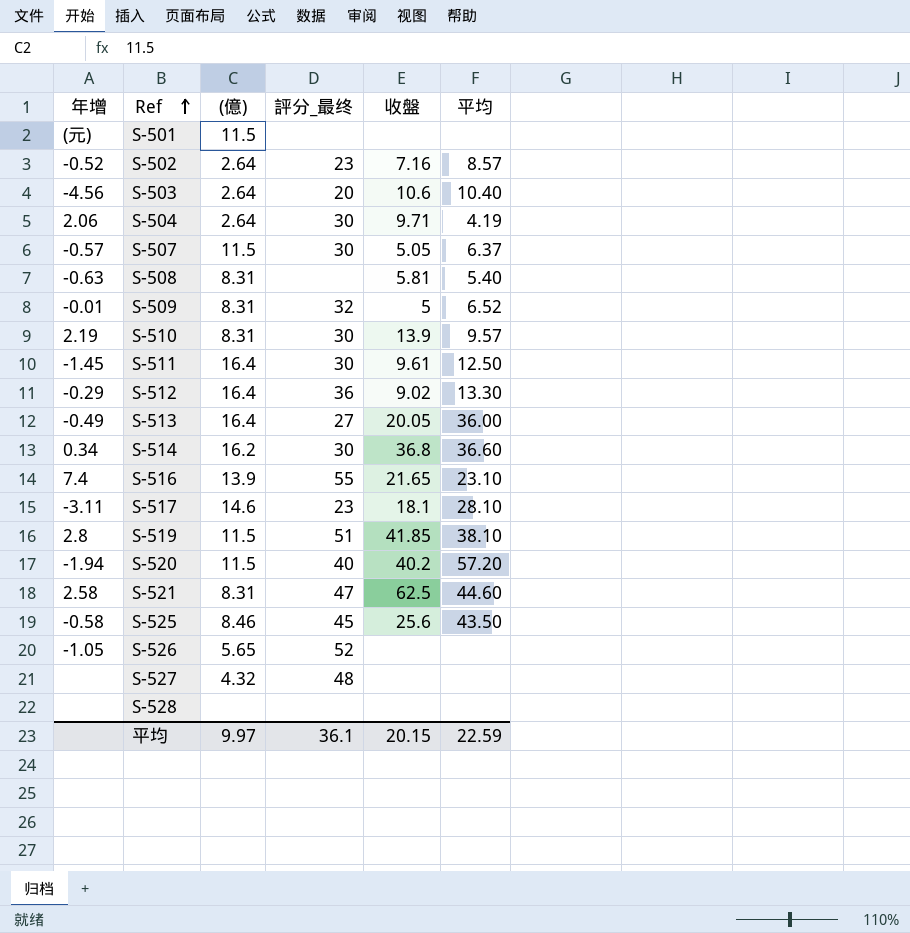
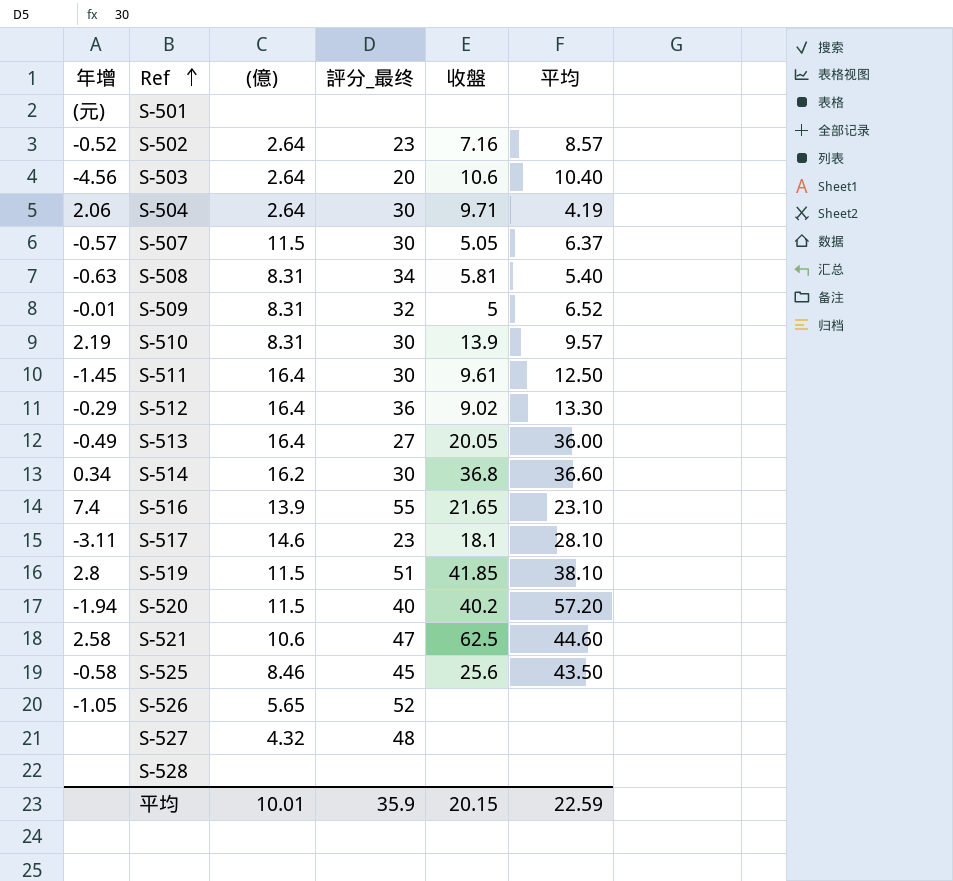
S-501 | (億): 11.5 -> none
S-508 | 評分_最终: none -> 34
S-521 | (億): 8.31 -> 10.6
平均 | (億): 9.97 -> 10.01
平均 | 評分_最终: 36.1 -> 35.9

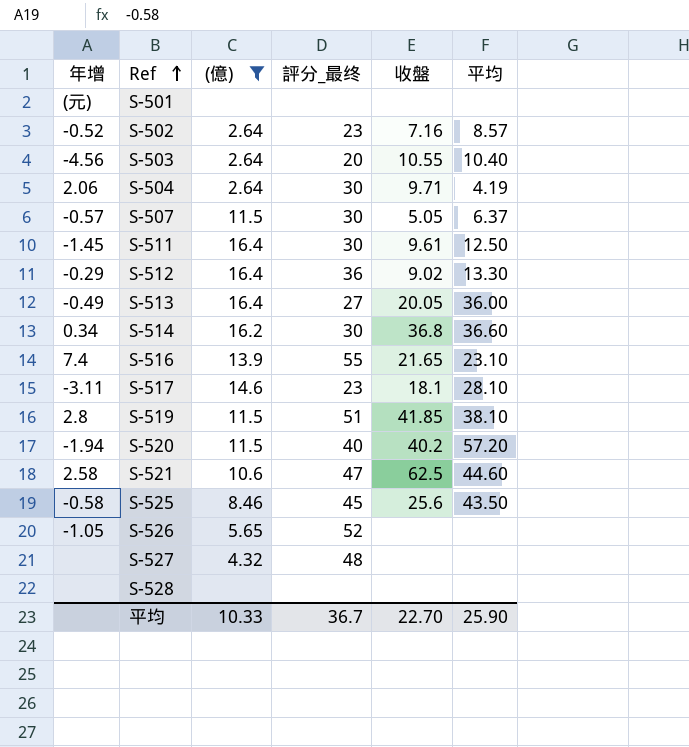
filter: none -> (億) != 8.31
S-503 | 收盤: 10.6 -> 10.55
平均 | (億): 10.01 -> 10.33
平均 | 評分_最终: 35.9 -> 36.7
平均 | 收盤: 20.15 -> 22.70
平均 | 平均: 22.59 -> 25.90

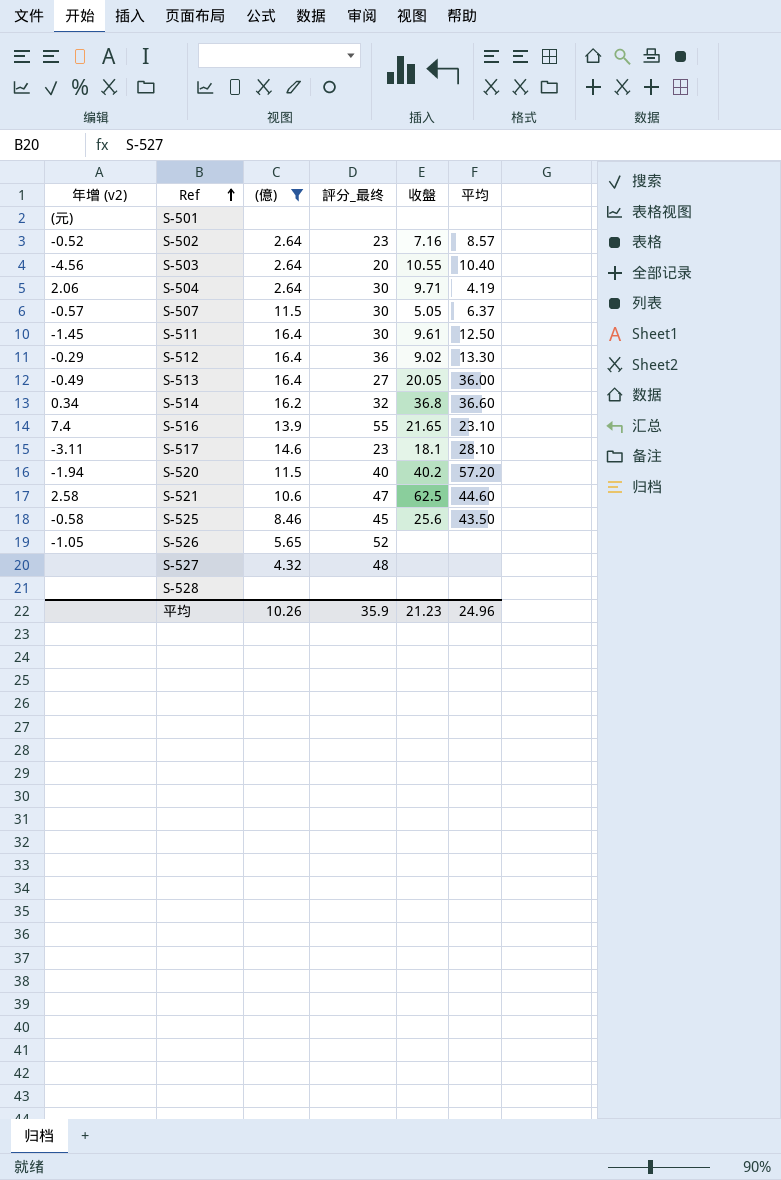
column name: 年增 -> 年增 (v2)
row S-519: 2.8 | 11.5 | 51 | 41.85 | 38.10 -> none
S-514 | 評分_最终: 30 -> 32
平均 | (億): 10.33 -> 10.26
平均 | 評分_最终: 36.7 -> 35.9
平均 | 收盤: 22.70 -> 21.23
平均 | 平均: 25.90 -> 24.96

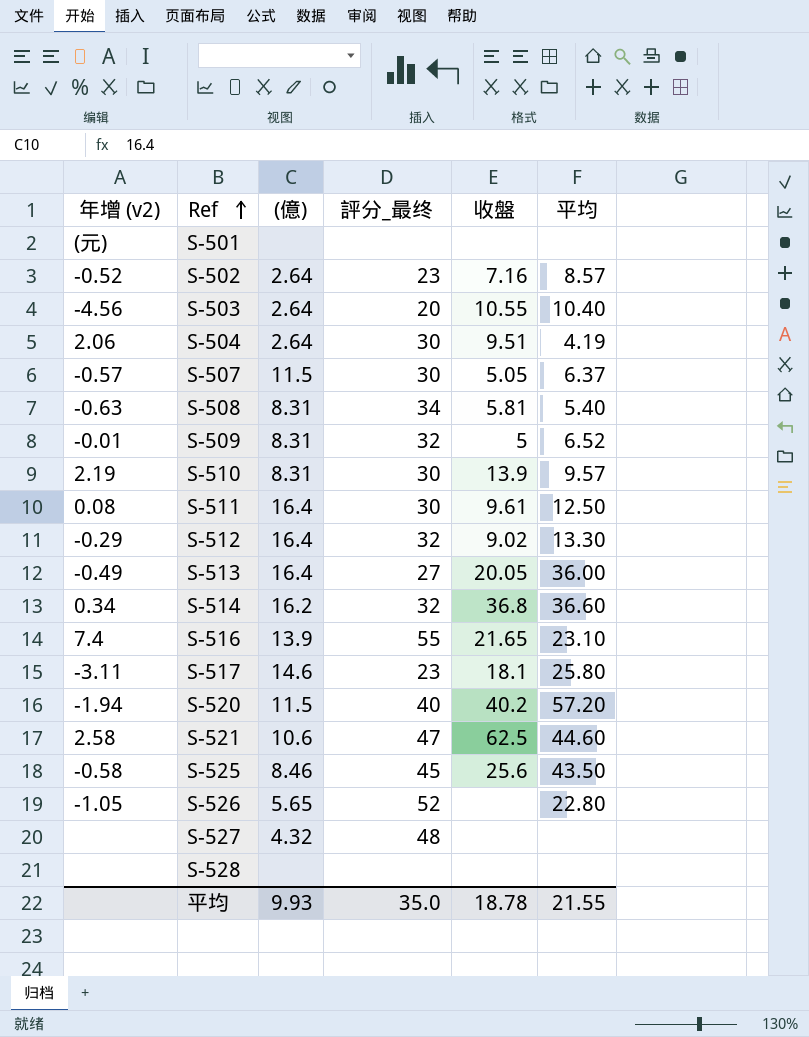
filter: (億) != 8.31 -> none
S-504 | 收盤: 9.71 -> 9.51
S-511 | 年增 (v2): -1.45 -> 0.08
S-512 | 評分_最终: 36 -> 32
S-517 | 平均: 28.10 -> 25.80
S-526 | 平均: none -> 22.80
平均 | (億): 10.26 -> 9.93
平均 | 評分_最终: 35.9 -> 35.0
平均 | 收盤: 21.23 -> 18.78
平均 | 平均: 24.96 -> 21.55

